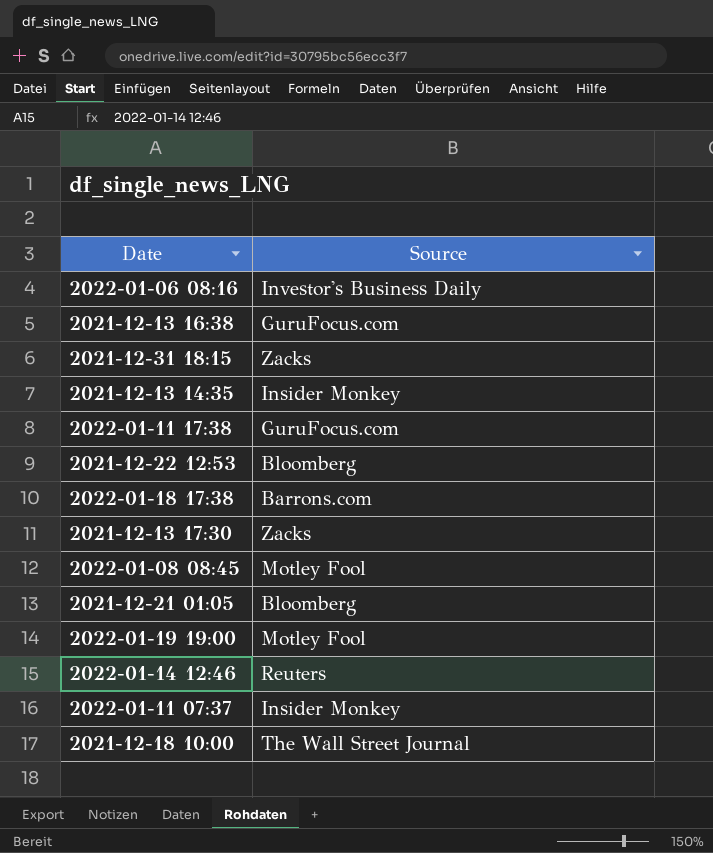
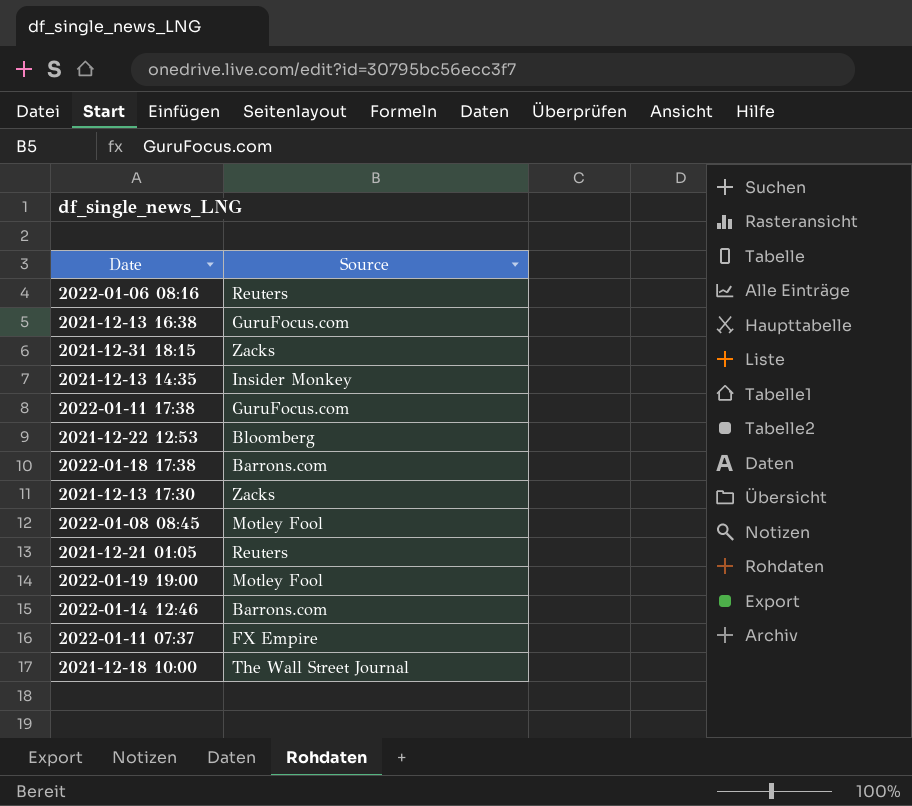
2022-01-06 08:16 | Source: Investor's Business Daily -> Reuters
2021-12-21 01:05 | Source: Bloomberg -> Reuters
2022-01-14 12:46 | Source: Reuters -> Barrons.com
2022-01-11 07:37 | Source: Insider Monkey -> FX Empire

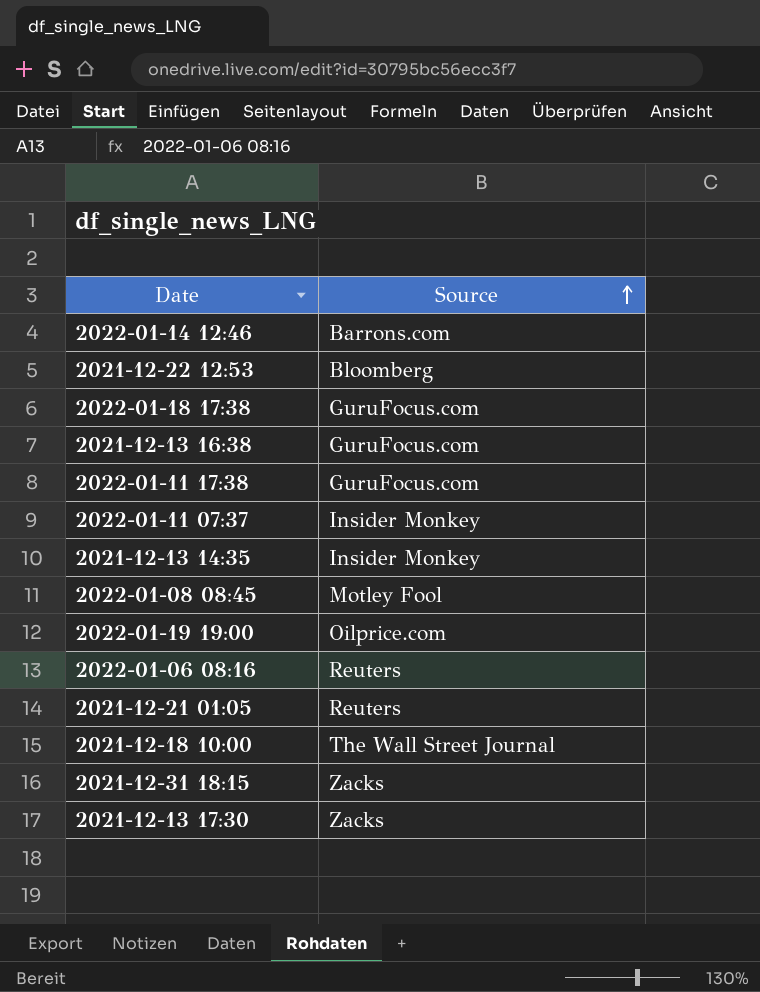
row order: none -> Source ascending
2022-01-18 17:38 | Source: Barrons.com -> GuruFocus.com
2022-01-11 07:37 | Source: FX Empire -> Insider Monkey
2022-01-19 19:00 | Source: Motley Fool -> Oilprice.com

